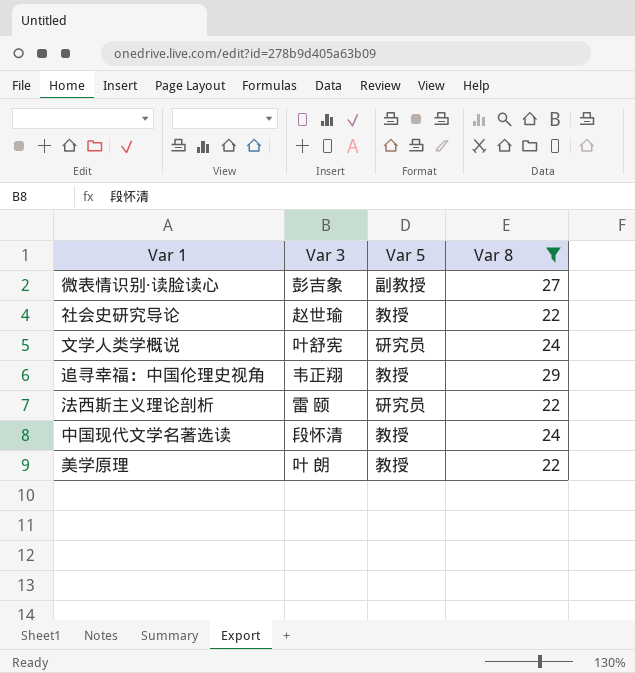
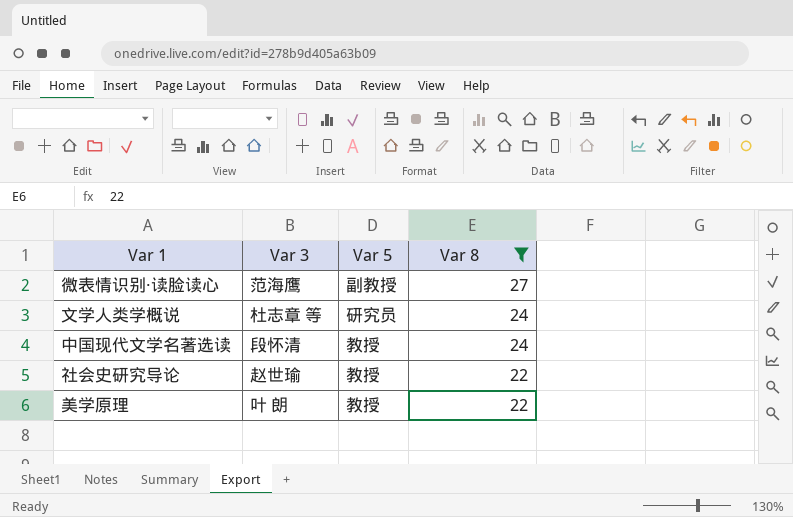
row order: none -> Var 8 descending
row 追寻幸福：中国伦理史视角: 韦正翔 | 教授 | 29 -> none
row 法西斯主义理论剖析: 雷 颐 | 研究员 | 22 -> none
微表情识别·读脸读心 | Var 3: 彭吉象 -> 范海鹰
文学人类学概说 | Var 3: 叶舒宪 -> 杜志章 等

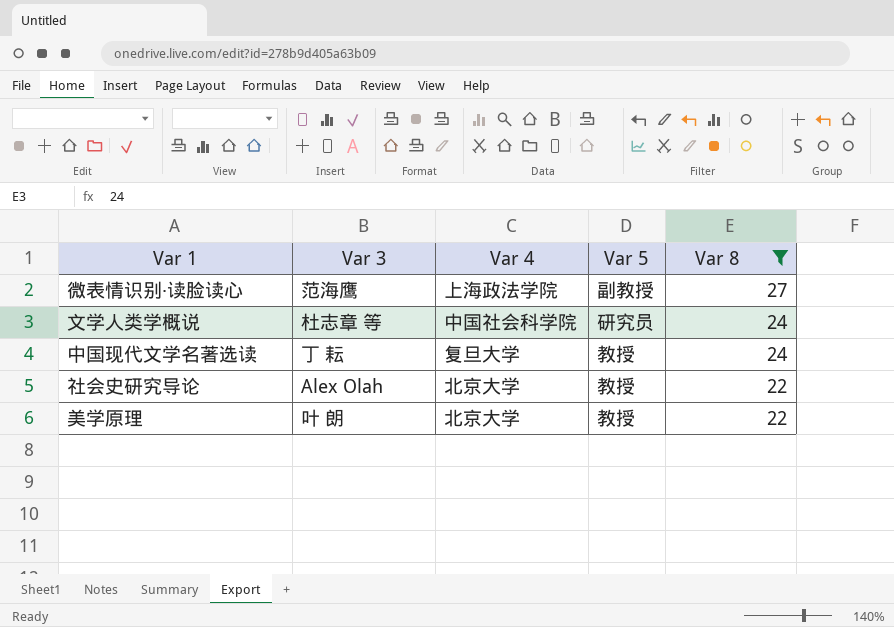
column Var 4 | position: none -> 3
中国现代文学名著选读 | Var 3: 段怀清 -> 丁 耘
社会史研究导论 | Var 3: 赵世瑜 -> Alex Olah

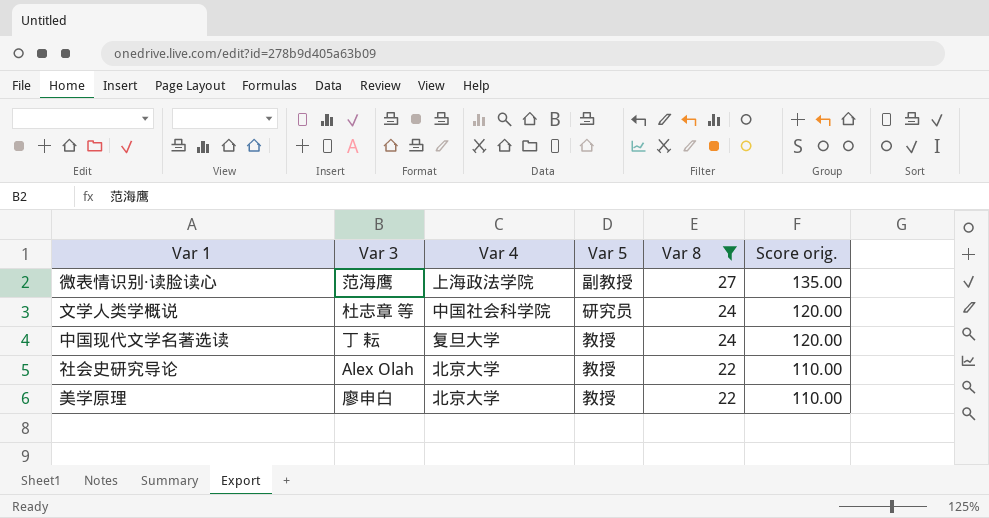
column Score orig. | formula: none -> [Var 8] * 5
美学原理 | Var 3: 叶 朗 -> 廖申白

